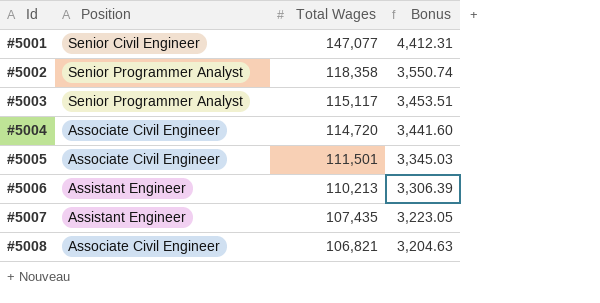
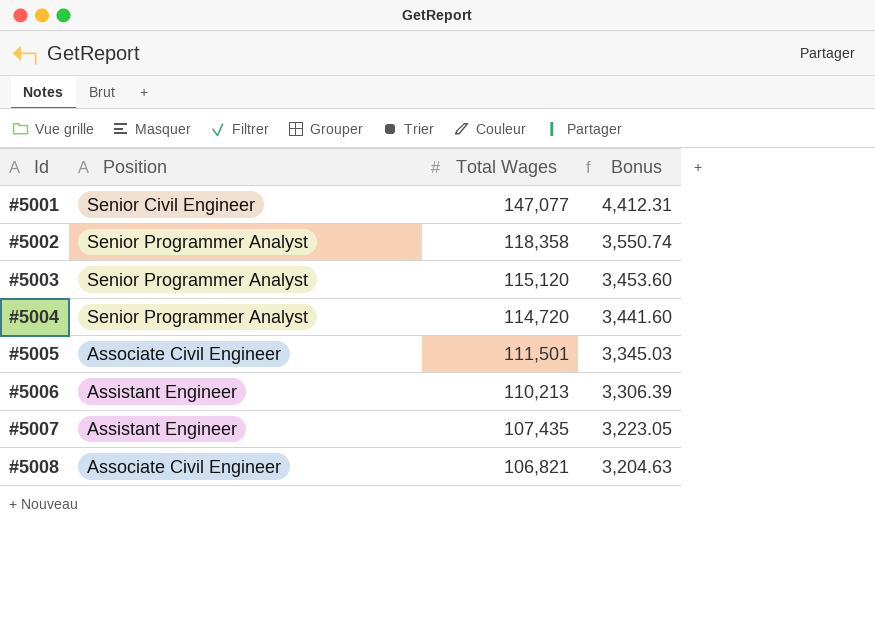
#5003 | Total Wages: 115,117 -> 115,120
#5003 | Bonus: 3,453.51 -> 3,453.60
#5004 | Position: Associate Civil Engineer -> Senior Programmer Analyst

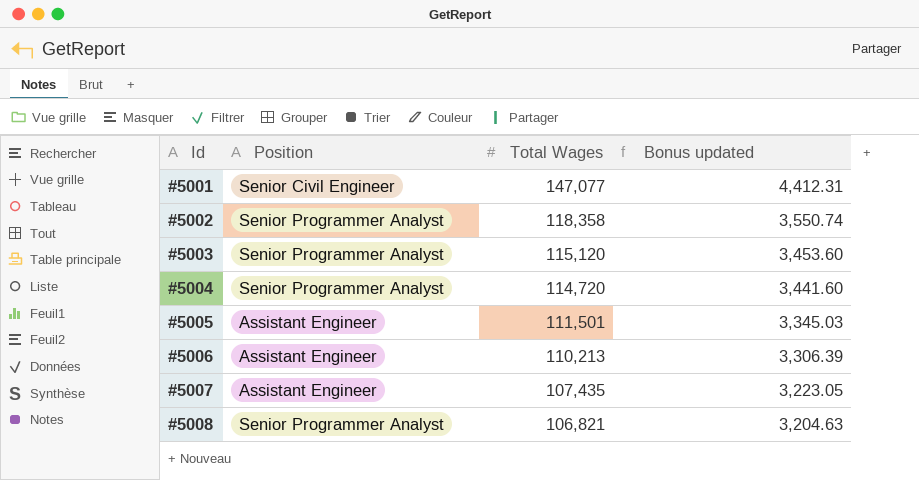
column name: Bonus -> Bonus updated
#5005 | Position: Associate Civil Engineer -> Assistant Engineer
#5008 | Position: Associate Civil Engineer -> Senior Programmer Analyst

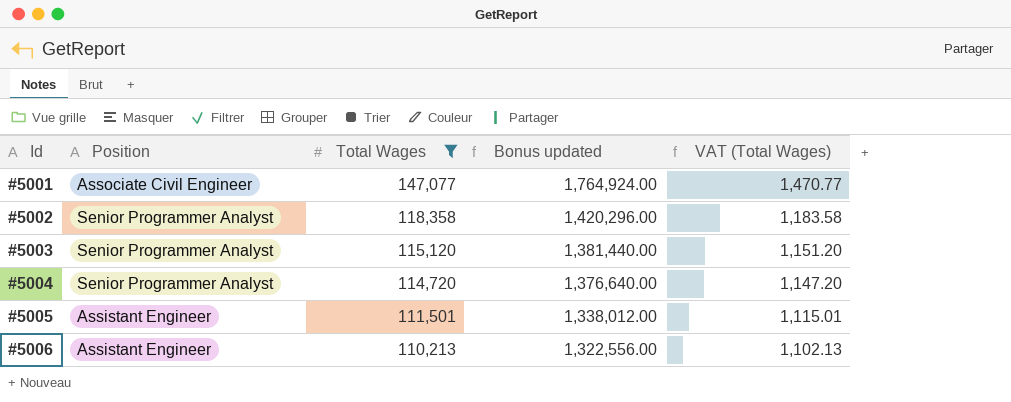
filter: none -> Total Wages >= 110,213
column Bonus updated | formula: [Total Wages] * 0.03 -> [Total Wages] * 12
column VAT (Total Wages) | formula: none -> [Total Wages] * 0.01
#5001 | Position: Senior Civil Engineer -> Associate Civil Engineer

